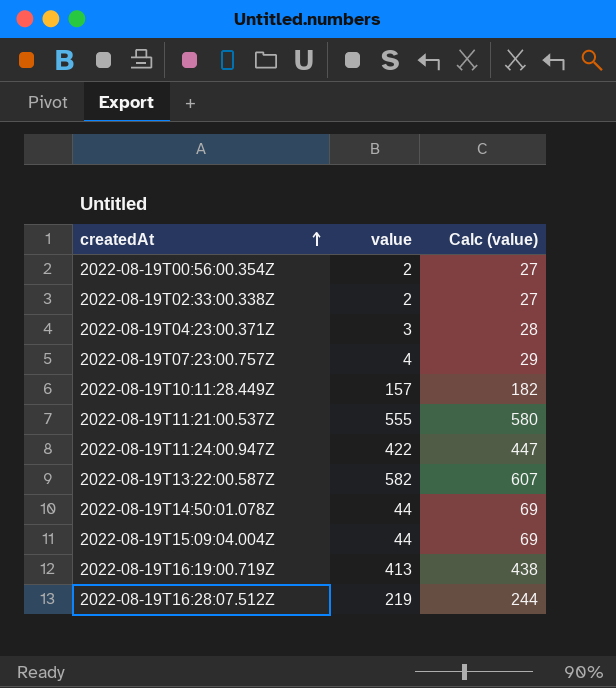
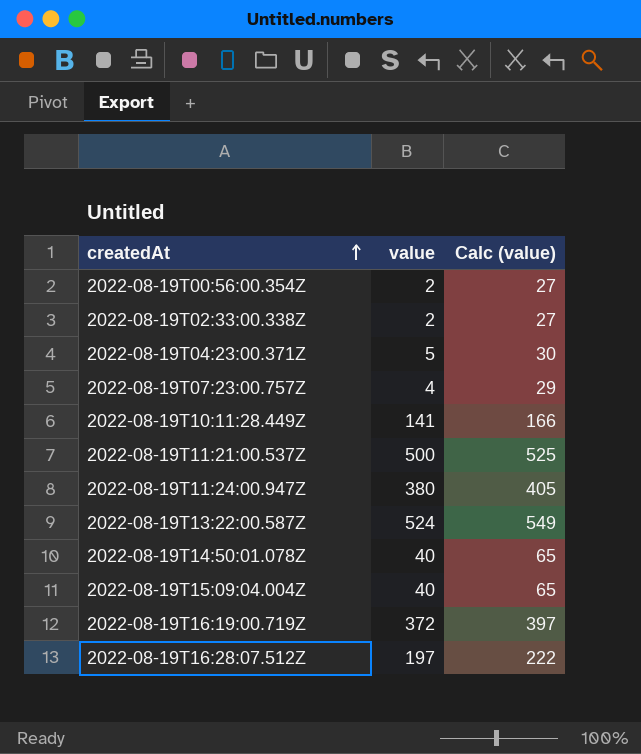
2022-08-19T04:23:00.371Z | value: 3 -> 5
2022-08-19T04:23:00.371Z | Calc (value): 28 -> 30
2022-08-19T10:11:28.449Z | value: 157 -> 141
2022-08-19T10:11:28.449Z | Calc (value): 182 -> 166
2022-08-19T11:21:00.537Z | value: 555 -> 500
2022-08-19T11:21:00.537Z | Calc (value): 580 -> 525
2022-08-19T11:24:00.947Z | value: 422 -> 380
2022-08-19T11:24:00.947Z | Calc (value): 447 -> 405
2022-08-19T13:22:00.587Z | value: 582 -> 524
2022-08-19T13:22:00.587Z | Calc (value): 607 -> 549
2022-08-19T14:50:01.078Z | value: 44 -> 40
2022-08-19T14:50:01.078Z | Calc (value): 69 -> 65
2022-08-19T15:09:04.004Z | value: 44 -> 40
2022-08-19T15:09:04.004Z | Calc (value): 69 -> 65
2022-08-19T16:19:00.719Z | value: 413 -> 372
2022-08-19T16:19:00.719Z | Calc (value): 438 -> 397
2022-08-19T16:28:07.512Z | value: 219 -> 197
2022-08-19T16:28:07.512Z | Calc (value): 244 -> 222

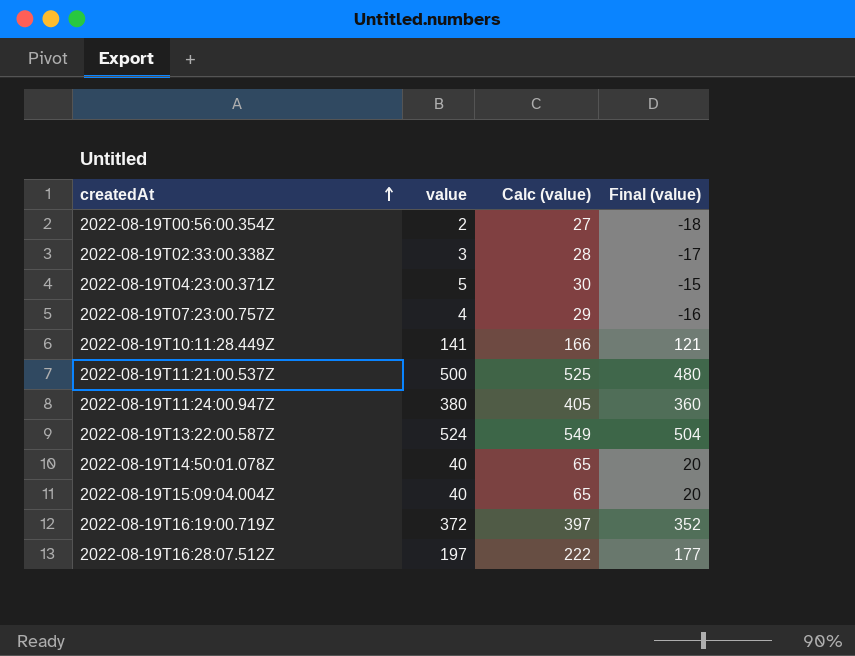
column Final (value) | formula: none -> [value] - 20
2022-08-19T02:33:00.338Z | value: 2 -> 3
2022-08-19T02:33:00.338Z | Calc (value): 27 -> 28

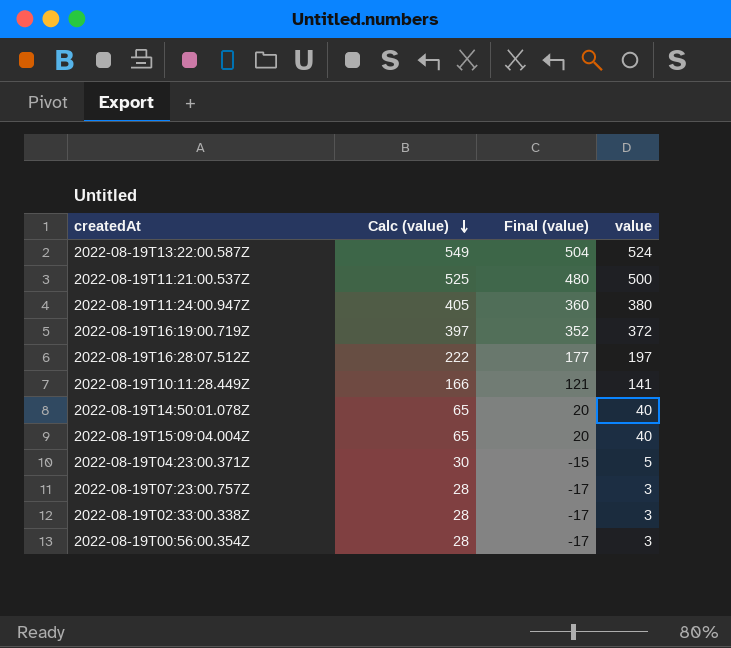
row order: createdAt ascending -> Calc (value) descending
column value | position: 2 -> 4
2022-08-19T07:23:00.757Z | Calc (value): 29 -> 28
2022-08-19T07:23:00.757Z | Final (value): -16 -> -17
2022-08-19T07:23:00.757Z | value: 4 -> 3
2022-08-19T00:56:00.354Z | Calc (value): 27 -> 28
2022-08-19T00:56:00.354Z | Final (value): -18 -> -17
2022-08-19T00:56:00.354Z | value: 2 -> 3

